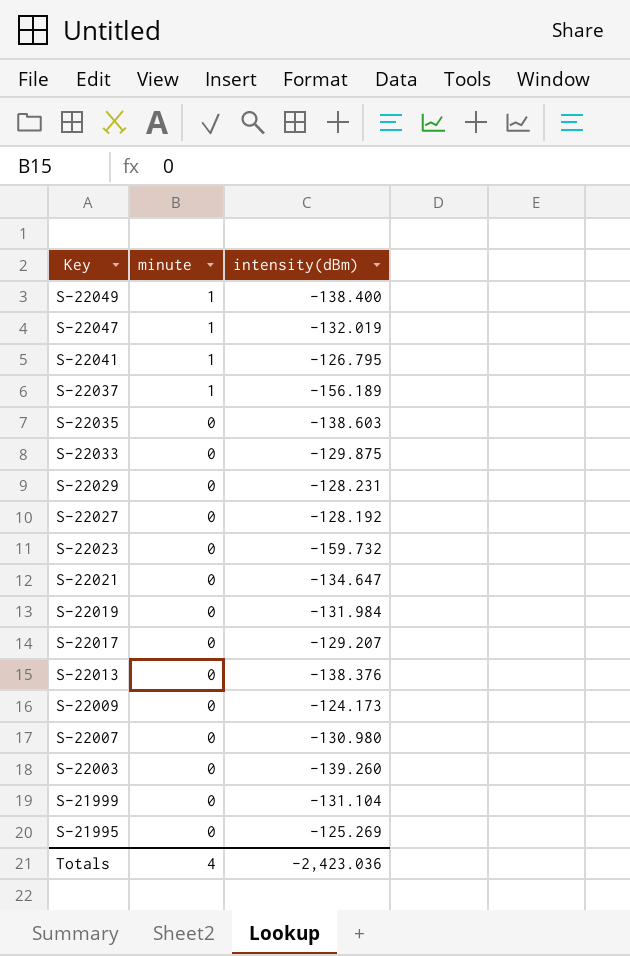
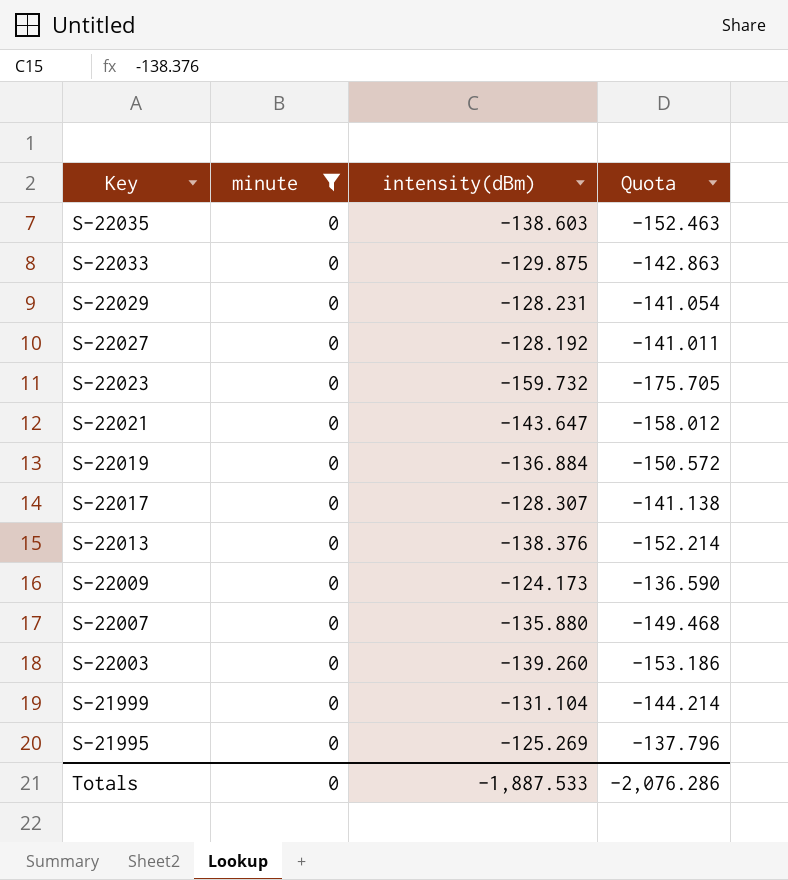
filter: none -> minute = 0
column Quota | formula: none -> [intensity(dBm)] * 1.1
S-22021 | intensity(dBm): -134.647 -> -143.647
S-22019 | intensity(dBm): -131.984 -> -136.884
S-22017 | intensity(dBm): -129.207 -> -128.307
S-22007 | intensity(dBm): -130.980 -> -135.880
Totals | minute: 4 -> 0
Totals | intensity(dBm): -2,423.036 -> -1,887.533

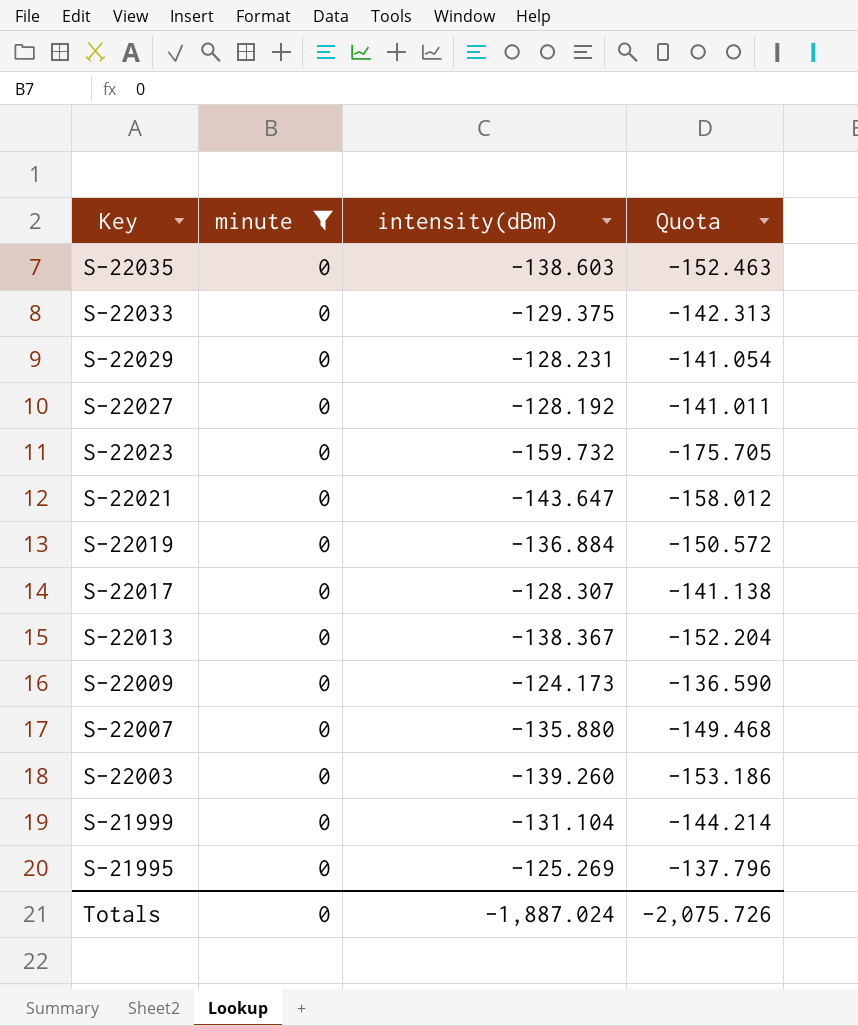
S-22033 | intensity(dBm): -129.875 -> -129.375
S-22033 | Quota: -142.863 -> -142.313
S-22013 | intensity(dBm): -138.376 -> -138.367
S-22013 | Quota: -152.214 -> -152.204
Totals | intensity(dBm): -1,887.533 -> -1,887.024
Totals | Quota: -2,076.286 -> -2,075.726

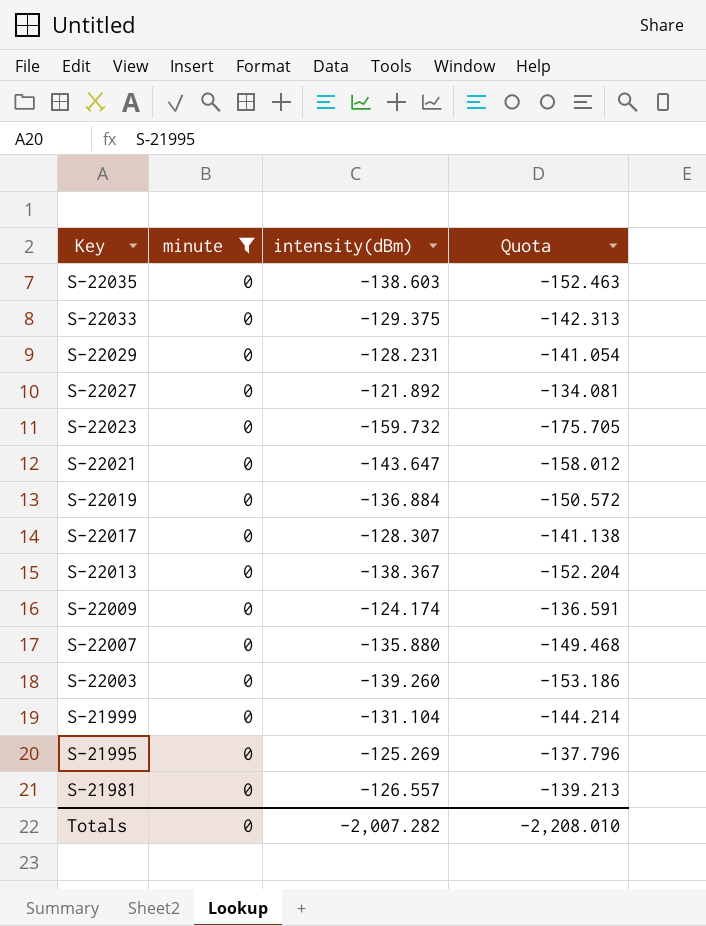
S-22027 | intensity(dBm): -128.192 -> -121.892
S-22027 | Quota: -141.011 -> -134.081
S-22009 | intensity(dBm): -124.173 -> -124.174
S-22009 | Quota: -136.590 -> -136.591
row S-21981: none -> 0 | -126.557 | -139.213
Totals | intensity(dBm): -1,887.024 -> -2,007.282
Totals | Quota: -2,075.726 -> -2,208.010

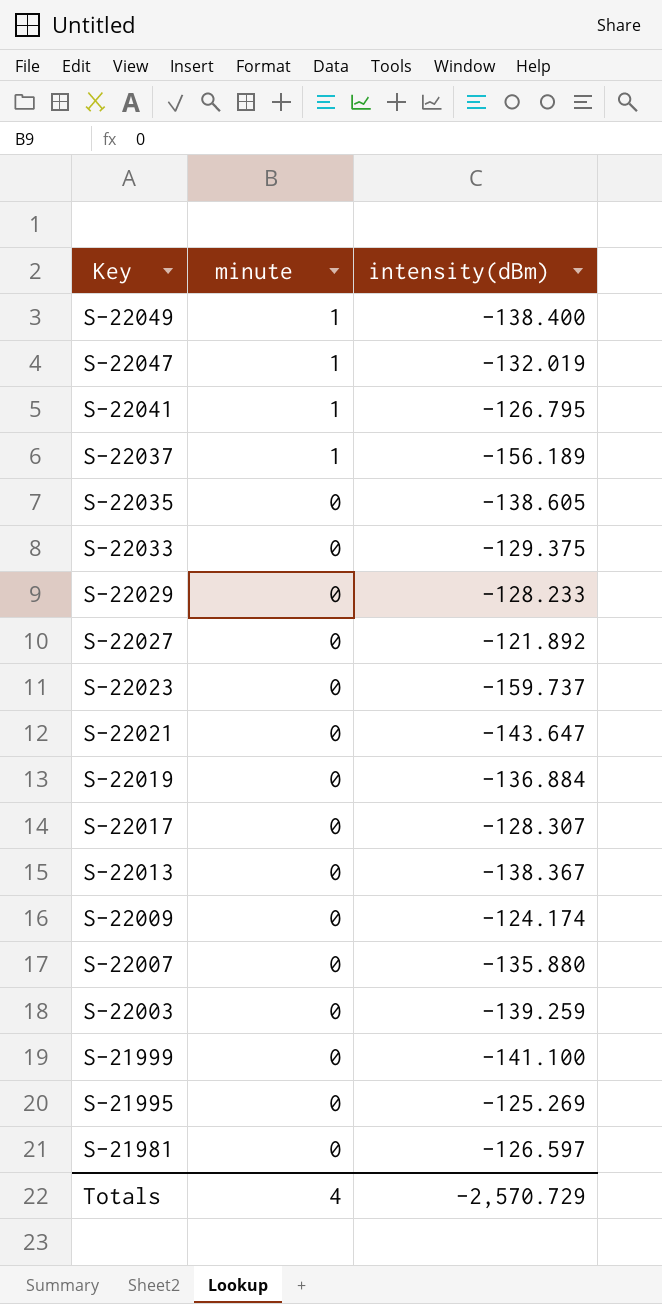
filter: minute = 0 -> none
column Quota | formula: [intensity(dBm)] * 1.1 -> none
S-22035 | intensity(dBm): -138.603 -> -138.605
S-22029 | intensity(dBm): -128.231 -> -128.233
S-22023 | intensity(dBm): -159.732 -> -159.737
S-22003 | intensity(dBm): -139.260 -> -139.259
S-21999 | intensity(dBm): -131.104 -> -141.100
S-21981 | intensity(dBm): -126.557 -> -126.597
Totals | minute: 0 -> 4
Totals | intensity(dBm): -2,007.282 -> -2,570.729

